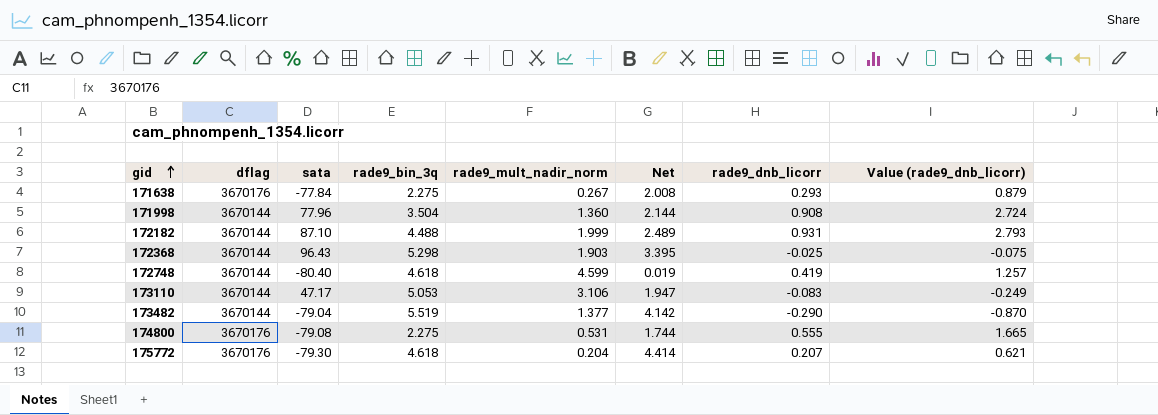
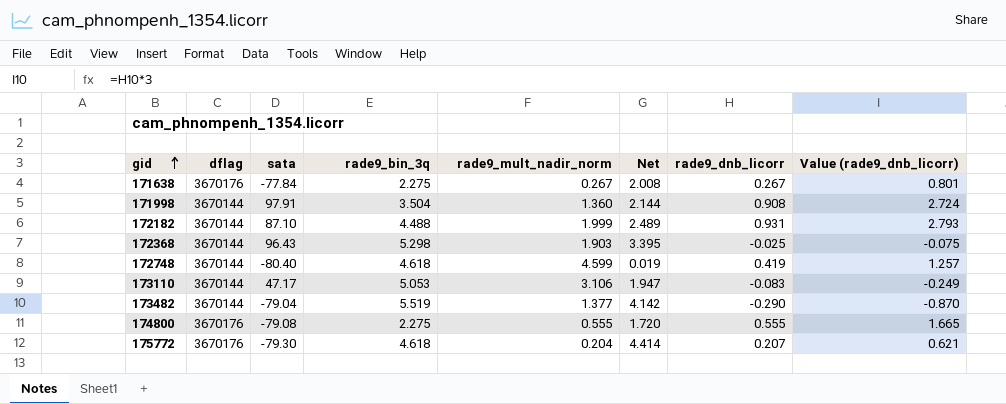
171638 | rade9_dnb_licorr: 0.293 -> 0.267
171638 | Value (rade9_dnb_licorr): 0.879 -> 0.801
171998 | sata: 77.96 -> 97.91
174800 | rade9_mult_nadir_norm: 0.531 -> 0.555
174800 | Net: 1.744 -> 1.720

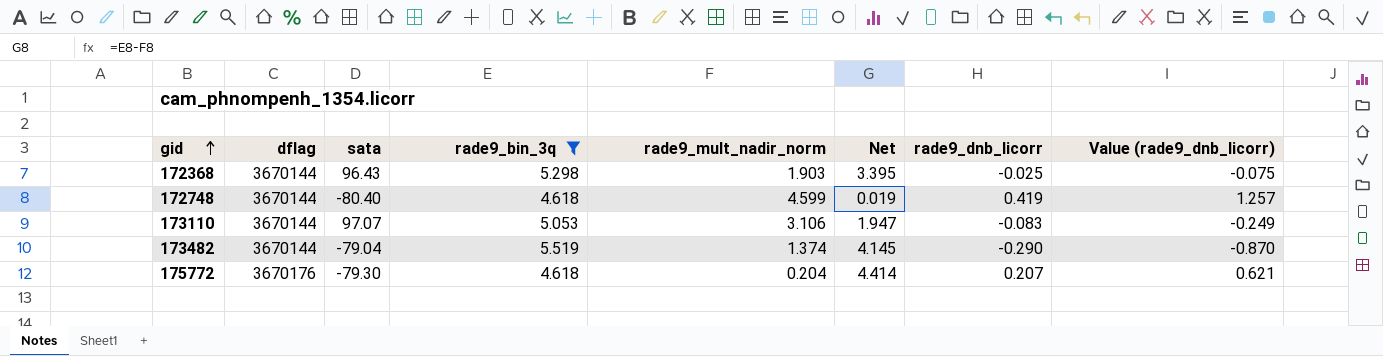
filter: none -> rade9_bin_3q >= 4.618
173110 | sata: 47.17 -> 97.07
173482 | rade9_mult_nadir_norm: 1.377 -> 1.374
173482 | Net: 4.142 -> 4.145

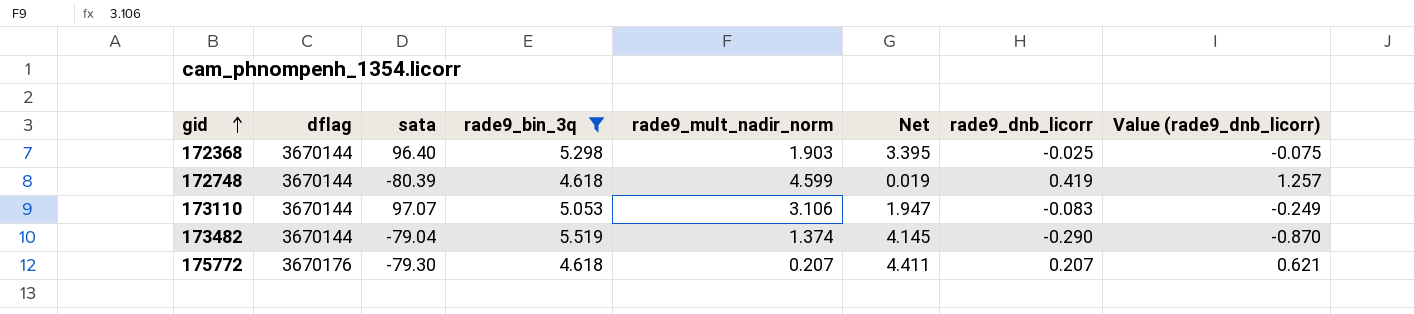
172368 | sata: 96.43 -> 96.40
172748 | sata: -80.40 -> -80.39
175772 | rade9_mult_nadir_norm: 0.204 -> 0.207
175772 | Net: 4.414 -> 4.411

